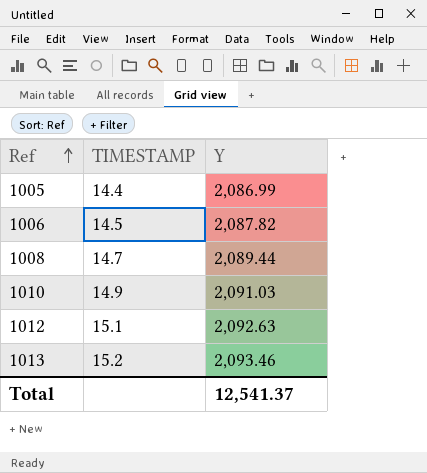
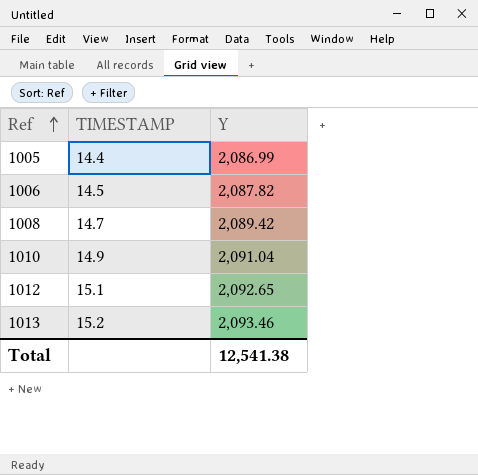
1008 | Y: 2,089.44 -> 2,089.42
1010 | Y: 2,091.03 -> 2,091.04
1012 | Y: 2,092.63 -> 2,092.65
Total | Y: 12,541.37 -> 12,541.38

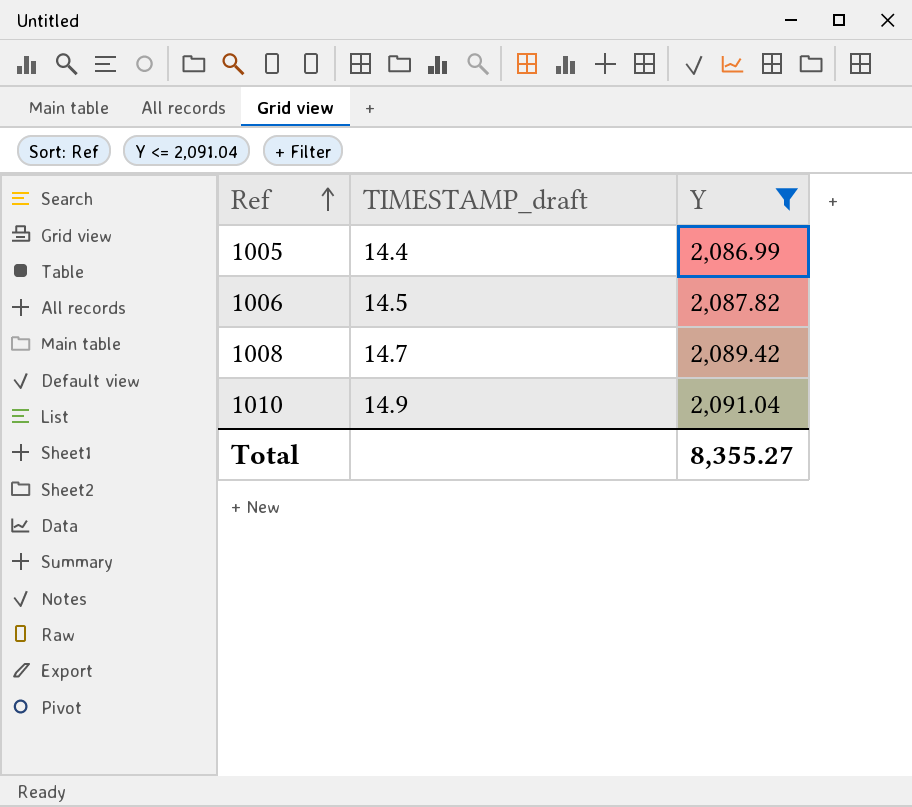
filter: none -> Y <= 2,091.04
column name: TIMESTAMP -> TIMESTAMP_draft
Total | Y: 12,541.38 -> 8,355.27

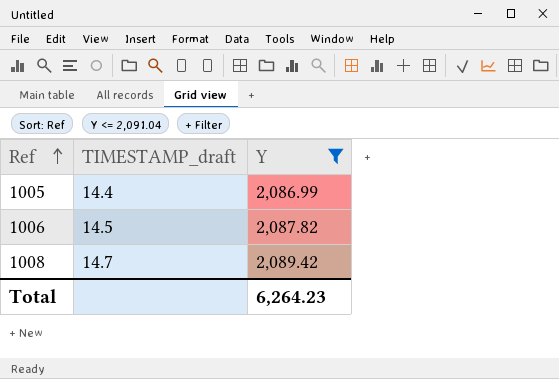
row 1010: 14.9 | 2,091.04 -> none
Total | Y: 8,355.27 -> 6,264.23

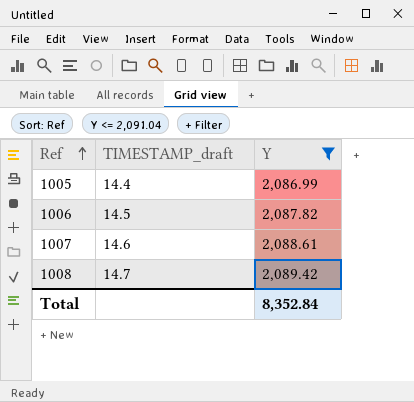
row 1007: none -> 14.6 | 2,088.61
Total | Y: 6,264.23 -> 8,352.84

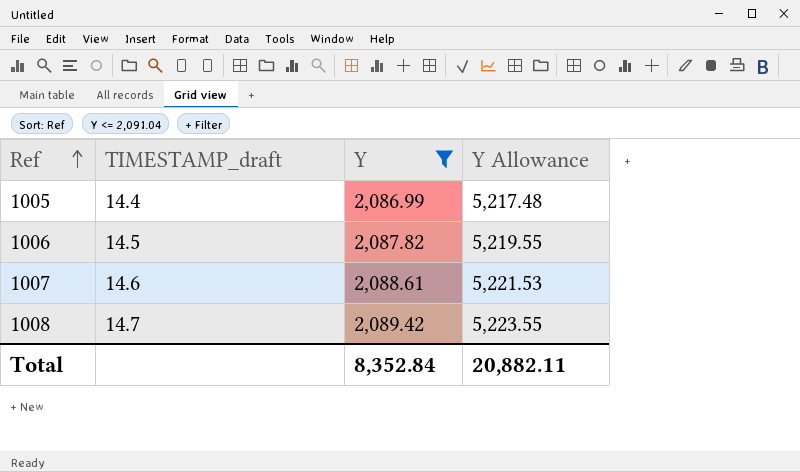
column Y Allowance | formula: none -> [Y] * 2.5

